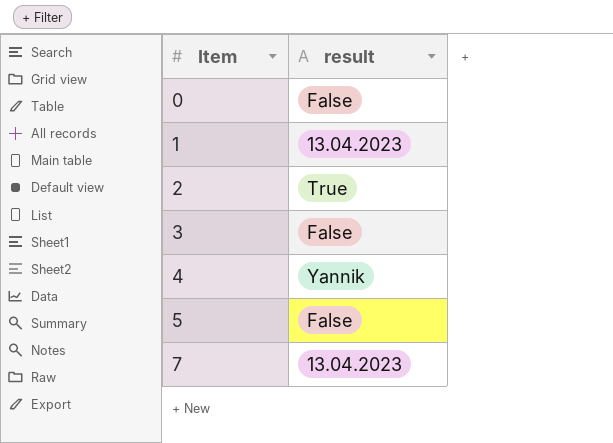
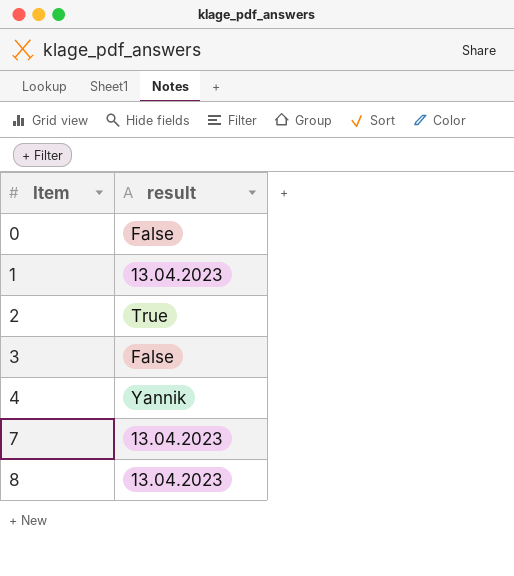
row 5: False -> none
row 8: none -> 13.04.2023

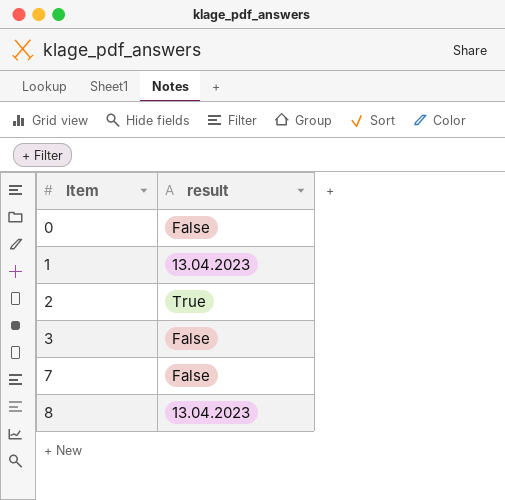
row 4: Yannik -> none
7 | result: 13.04.2023 -> False

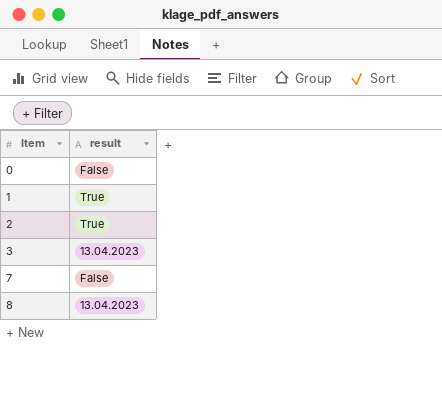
1 | result: 13.04.2023 -> True
3 | result: False -> 13.04.2023

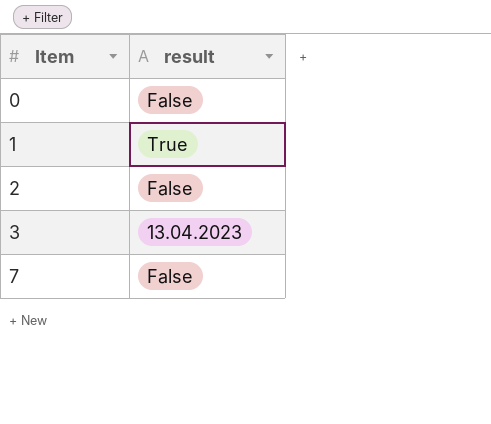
row 8: 13.04.2023 -> none
2 | result: True -> False

